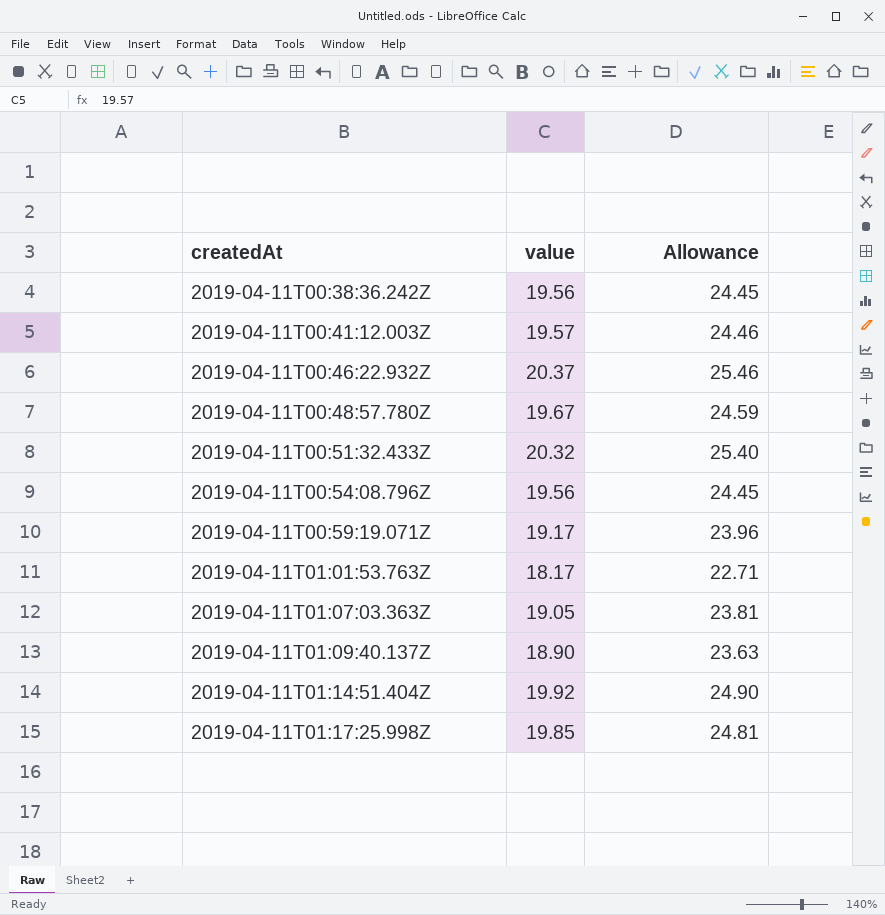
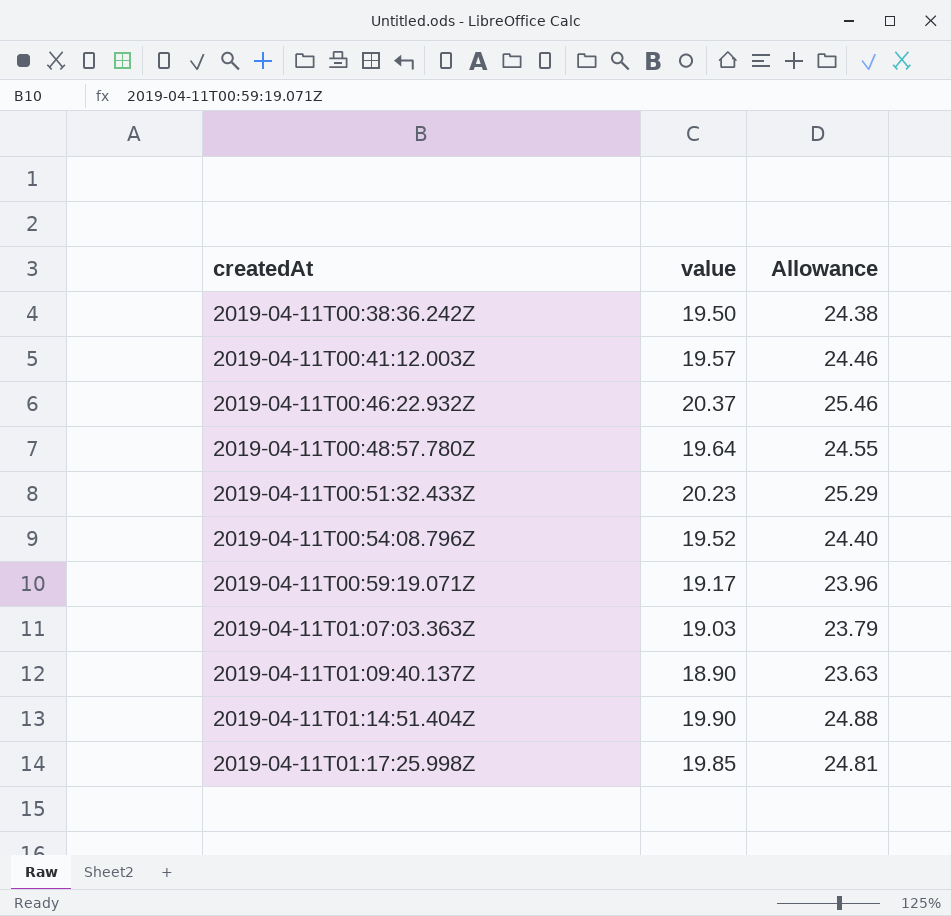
row 2019-04-11T01:01:53.763Z: 18.17 | 22.71 -> none
2019-04-11T00:38:36.242Z | value: 19.56 -> 19.50
2019-04-11T00:38:36.242Z | Allowance: 24.45 -> 24.38
2019-04-11T00:48:57.780Z | value: 19.67 -> 19.64
2019-04-11T00:48:57.780Z | Allowance: 24.59 -> 24.55
2019-04-11T00:51:32.433Z | value: 20.32 -> 20.23
2019-04-11T00:51:32.433Z | Allowance: 25.40 -> 25.29
2019-04-11T00:54:08.796Z | value: 19.56 -> 19.52
2019-04-11T00:54:08.796Z | Allowance: 24.45 -> 24.40
2019-04-11T01:07:03.363Z | value: 19.05 -> 19.03
2019-04-11T01:07:03.363Z | Allowance: 23.81 -> 23.79
2019-04-11T01:14:51.404Z | value: 19.92 -> 19.90
2019-04-11T01:14:51.404Z | Allowance: 24.90 -> 24.88

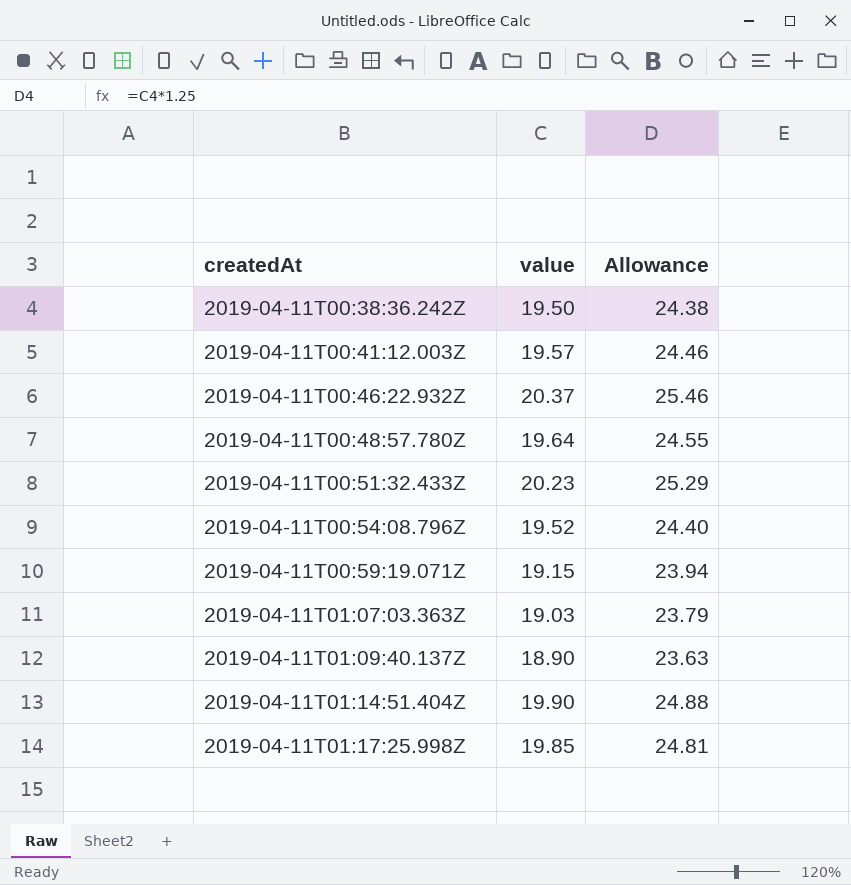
2019-04-11T00:59:19.071Z | value: 19.17 -> 19.15
2019-04-11T00:59:19.071Z | Allowance: 23.96 -> 23.94

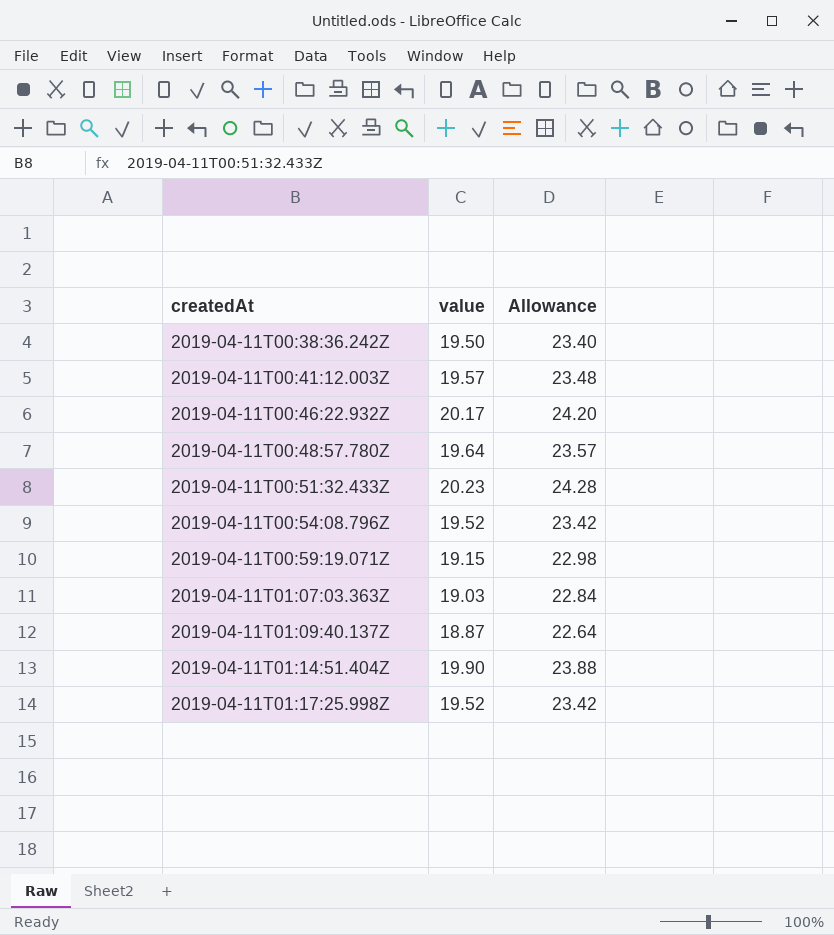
column Allowance | formula: [value] * 1.25 -> [value] * 1.2
2019-04-11T00:46:22.932Z | value: 20.37 -> 20.17
2019-04-11T01:09:40.137Z | value: 18.90 -> 18.87
2019-04-11T01:17:25.998Z | value: 19.85 -> 19.52

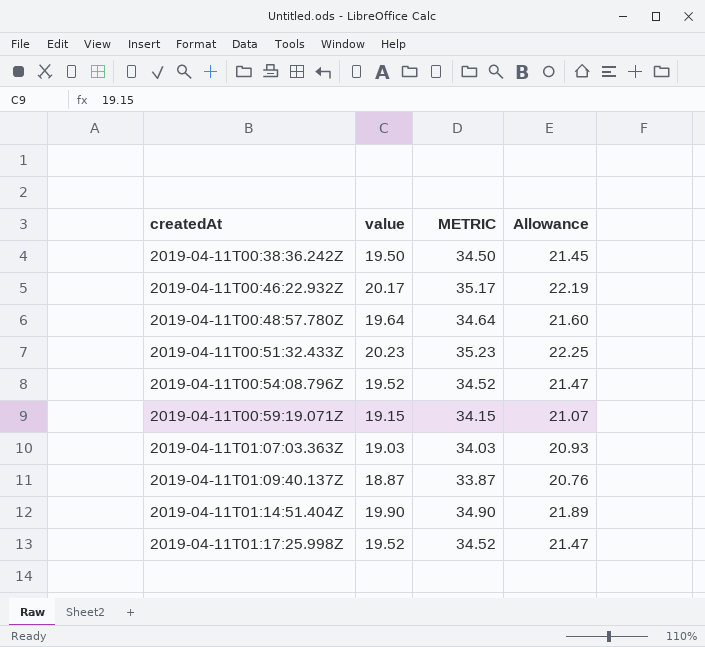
column METRIC | formula: none -> [value] + 15
column Allowance | formula: [value] * 1.2 -> [value] * 1.1
row 2019-04-11T00:41:12.003Z: 19.57 | 23.48 -> none

